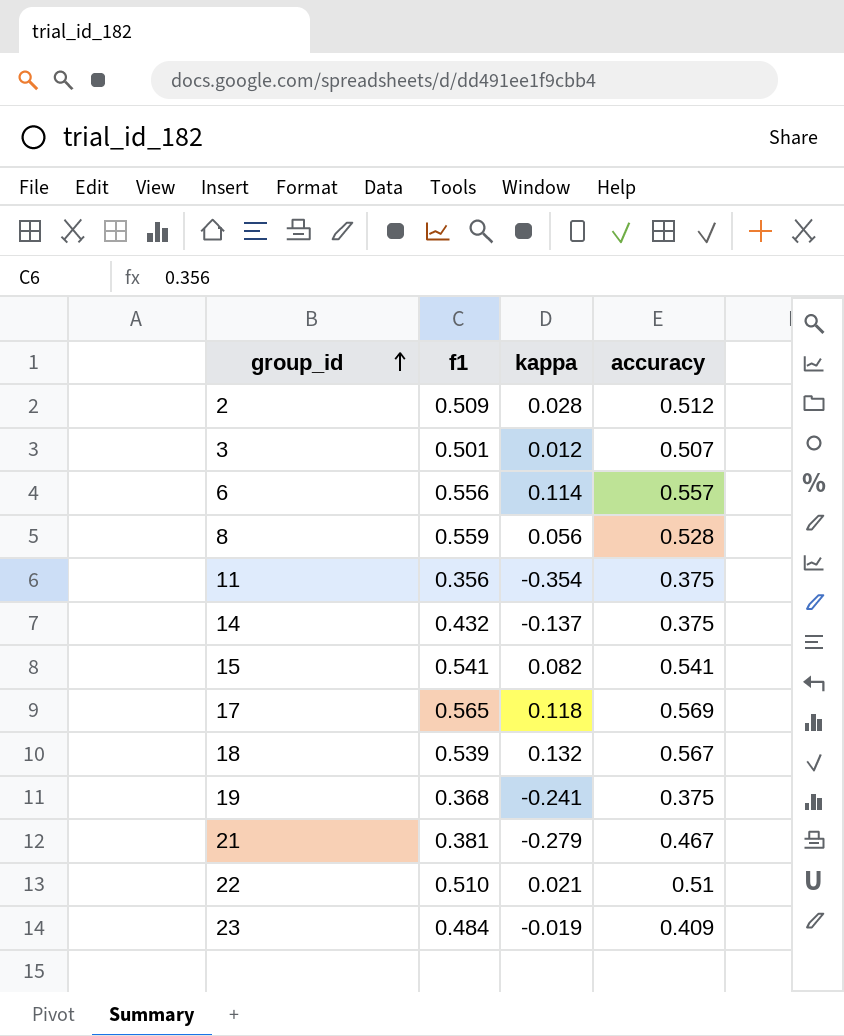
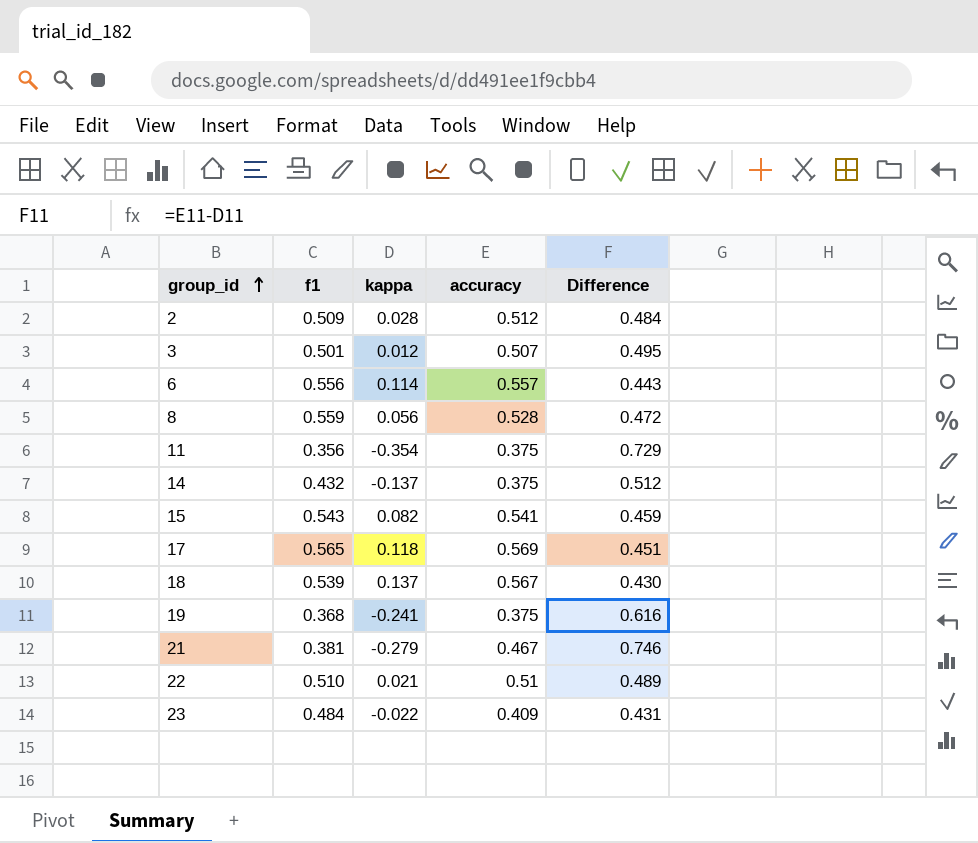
column Difference | formula: none -> [accuracy] - [kappa]
15 | f1: 0.541 -> 0.543
18 | kappa: 0.132 -> 0.137
23 | kappa: -0.019 -> -0.022

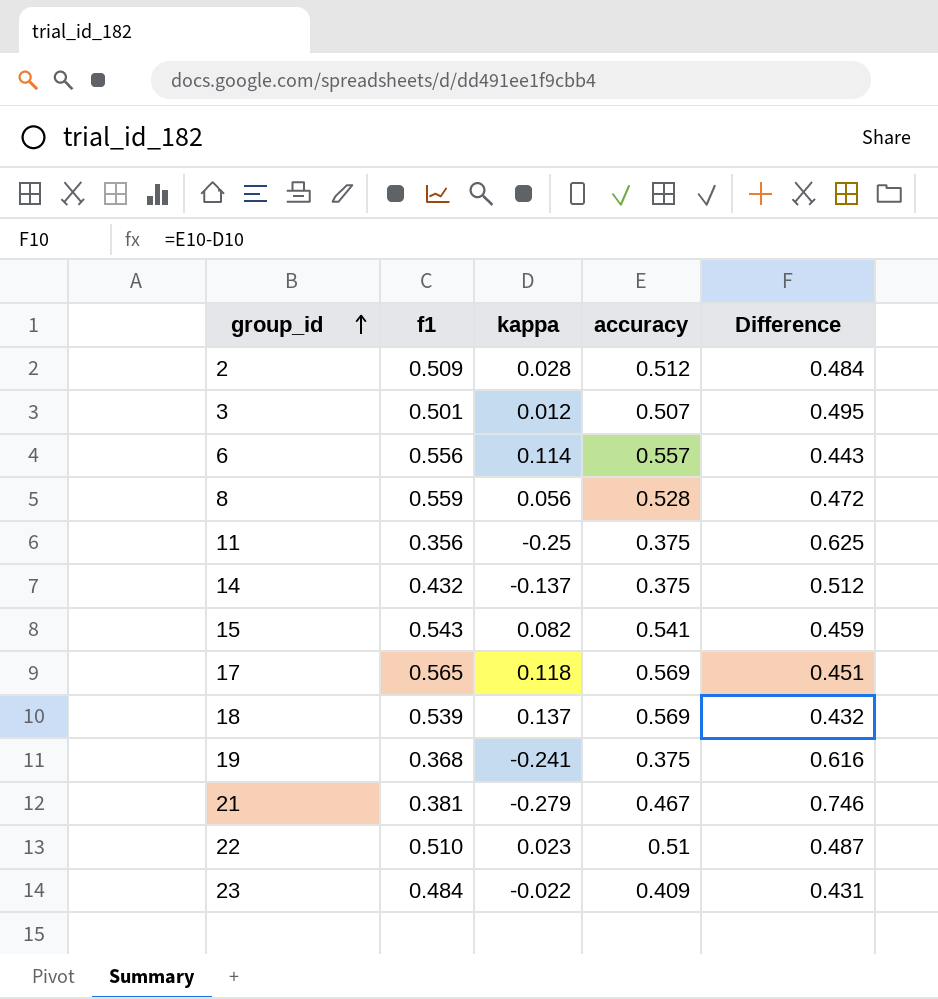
11 | kappa: -0.354 -> -0.25
11 | Difference: 0.729 -> 0.625
18 | accuracy: 0.567 -> 0.569
18 | Difference: 0.430 -> 0.432
22 | kappa: 0.021 -> 0.023
22 | Difference: 0.489 -> 0.487

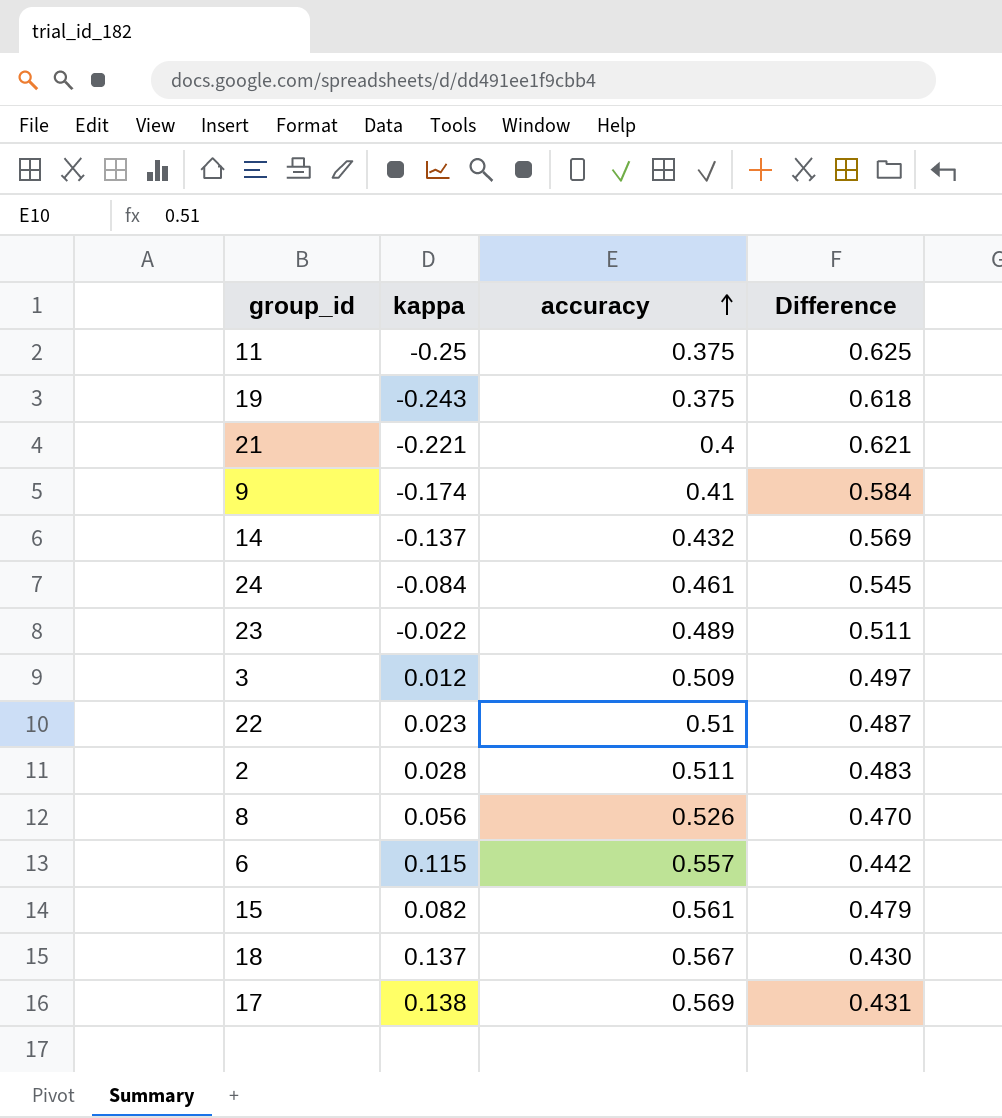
row order: group_id ascending -> accuracy ascending
column f1 | position: 2 -> none
19 | kappa: -0.241 -> -0.243
19 | Difference: 0.616 -> 0.618
21 | kappa: -0.279 -> -0.221
21 | accuracy: 0.467 -> 0.4
21 | Difference: 0.746 -> 0.621
row 9: none -> -0.174 | 0.41 | 0.584
14 | accuracy: 0.375 -> 0.432
14 | Difference: 0.512 -> 0.569
row 24: none -> -0.084 | 0.461 | 0.545
23 | accuracy: 0.409 -> 0.489
23 | Difference: 0.431 -> 0.511
3 | accuracy: 0.507 -> 0.509
3 | Difference: 0.495 -> 0.497
2 | accuracy: 0.512 -> 0.511
2 | Difference: 0.484 -> 0.483
8 | accuracy: 0.528 -> 0.526
8 | Difference: 0.472 -> 0.470
6 | kappa: 0.114 -> 0.115
6 | Difference: 0.443 -> 0.442
15 | accuracy: 0.541 -> 0.561
15 | Difference: 0.459 -> 0.479
18 | accuracy: 0.569 -> 0.567
18 | Difference: 0.432 -> 0.430
17 | kappa: 0.118 -> 0.138
17 | Difference: 0.451 -> 0.431

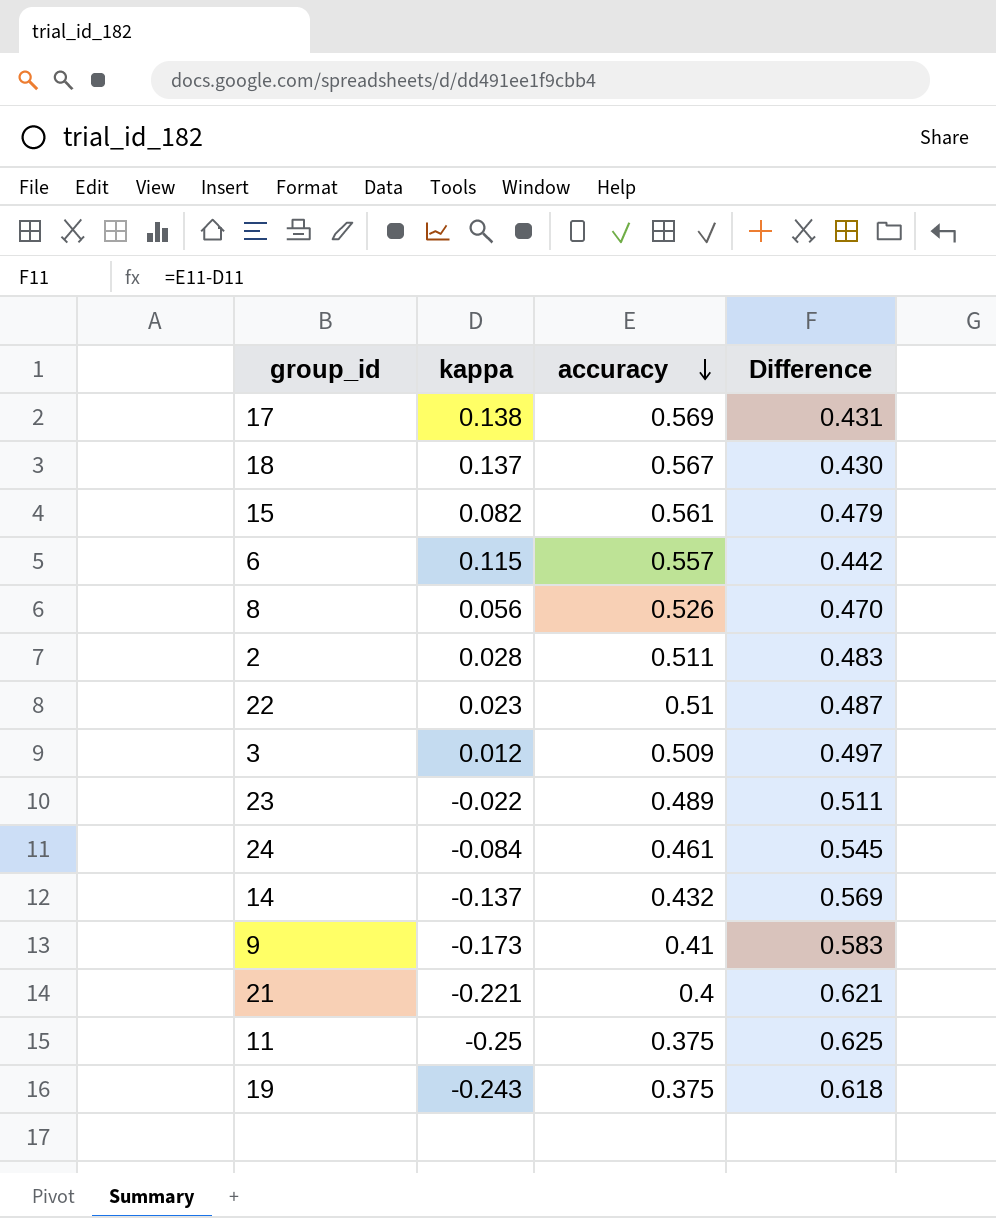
row order: accuracy ascending -> accuracy descending
9 | kappa: -0.174 -> -0.173
9 | Difference: 0.584 -> 0.583

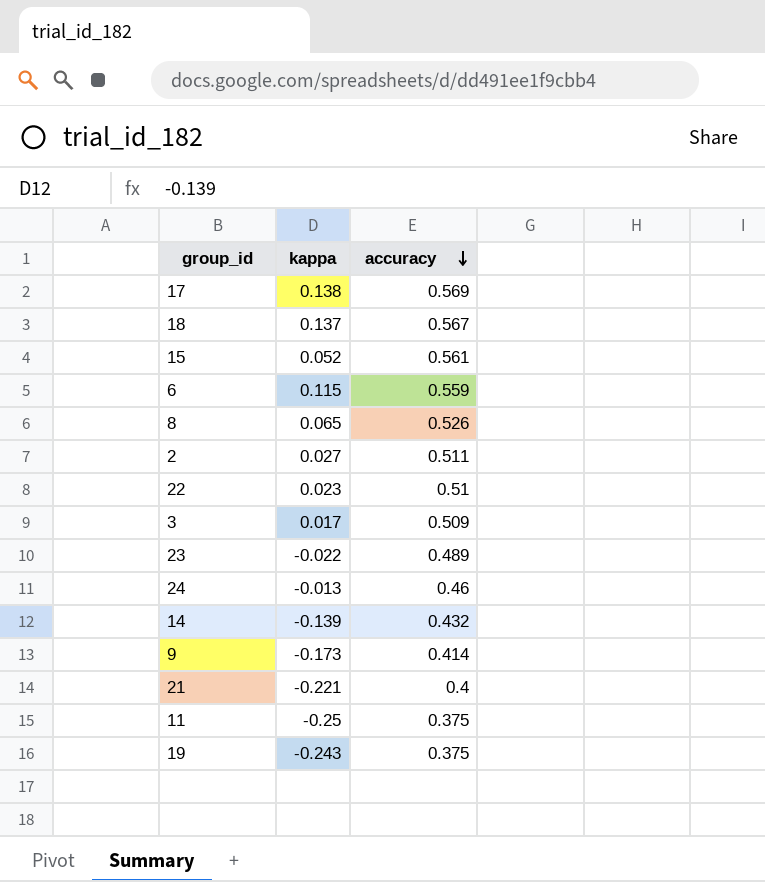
column Difference | formula: [accuracy] - [kappa] -> none
15 | kappa: 0.082 -> 0.052
6 | accuracy: 0.557 -> 0.559
8 | kappa: 0.056 -> 0.065
2 | kappa: 0.028 -> 0.027
3 | kappa: 0.012 -> 0.017
24 | kappa: -0.084 -> -0.013
24 | accuracy: 0.461 -> 0.46
14 | kappa: -0.137 -> -0.139
9 | accuracy: 0.41 -> 0.414

